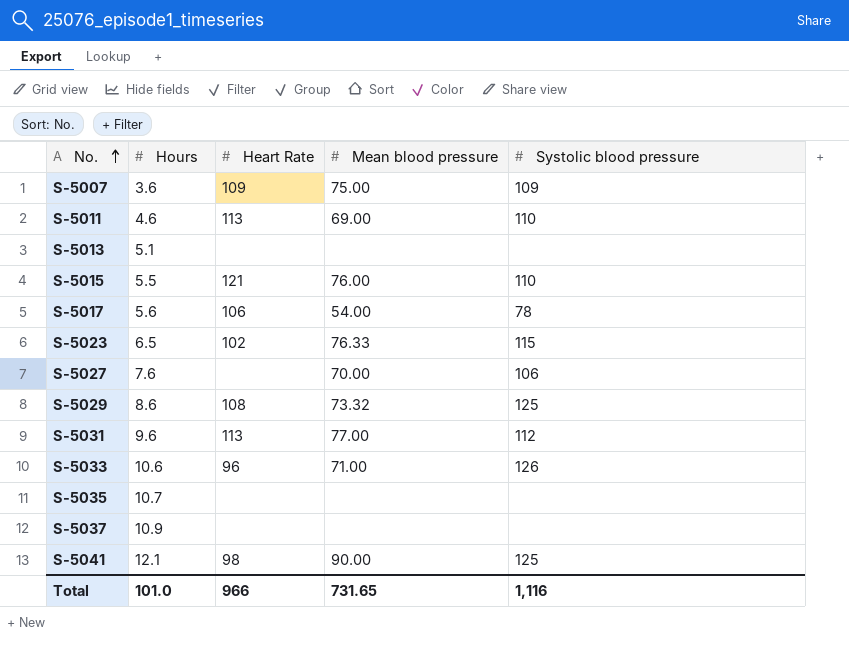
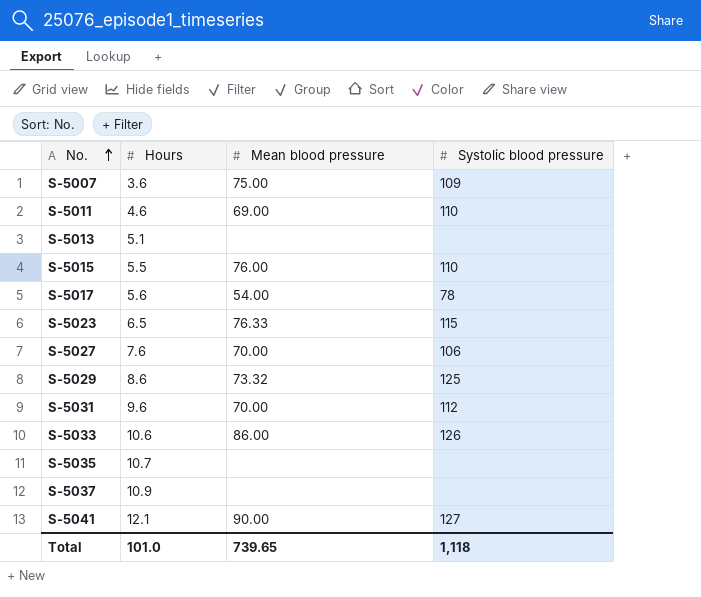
column Heart Rate | position: 3 -> none
S-5031 | Mean blood pressure: 77.00 -> 70.00
S-5033 | Mean blood pressure: 71.00 -> 86.00
S-5041 | Systolic blood pressure: 125 -> 127
Total | Mean blood pressure: 731.65 -> 739.65
Total | Systolic blood pressure: 1,116 -> 1,118

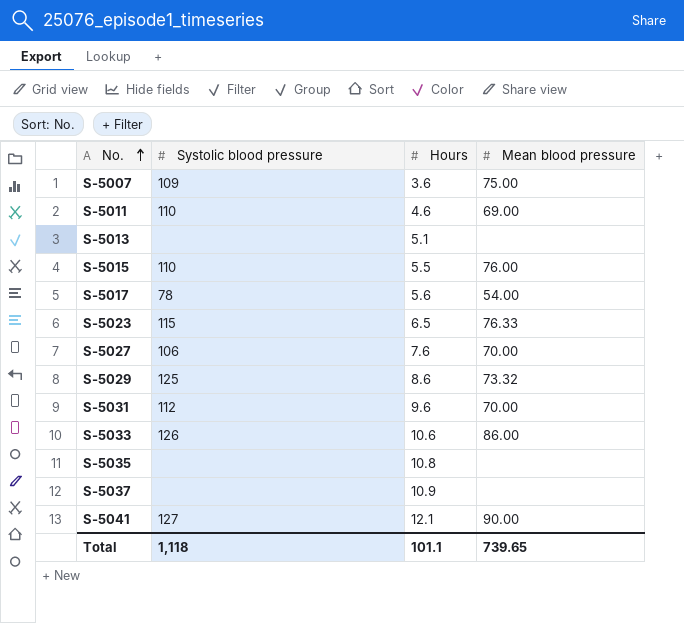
column Systolic blood pressure | position: 4 -> 2
S-5035 | Hours: 10.7 -> 10.8
Total | Hours: 101.0 -> 101.1

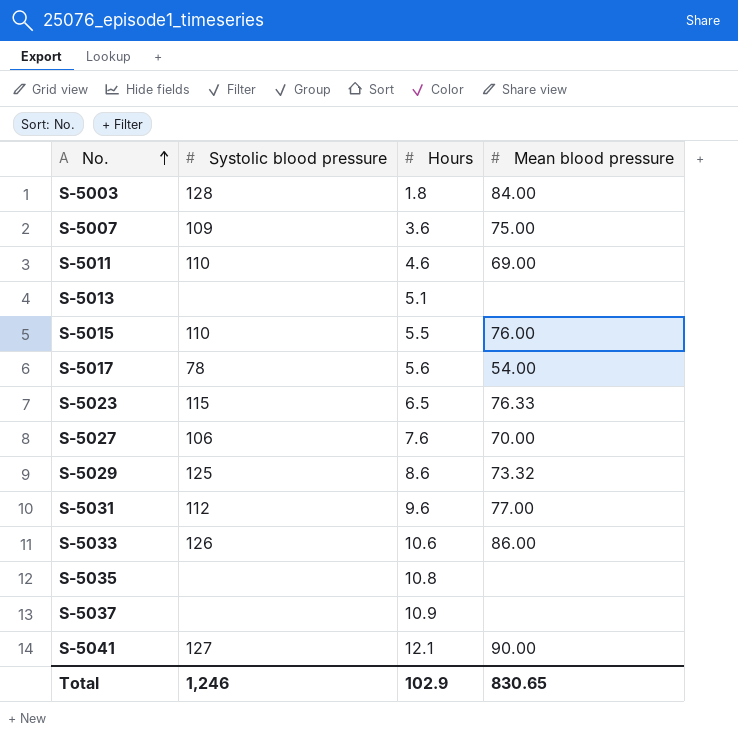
row S-5003: none -> 128 | 1.8 | 84.00
S-5031 | Mean blood pressure: 70.00 -> 77.00
Total | Systolic blood pressure: 1,118 -> 1,246
Total | Hours: 101.1 -> 102.9
Total | Mean blood pressure: 739.65 -> 830.65

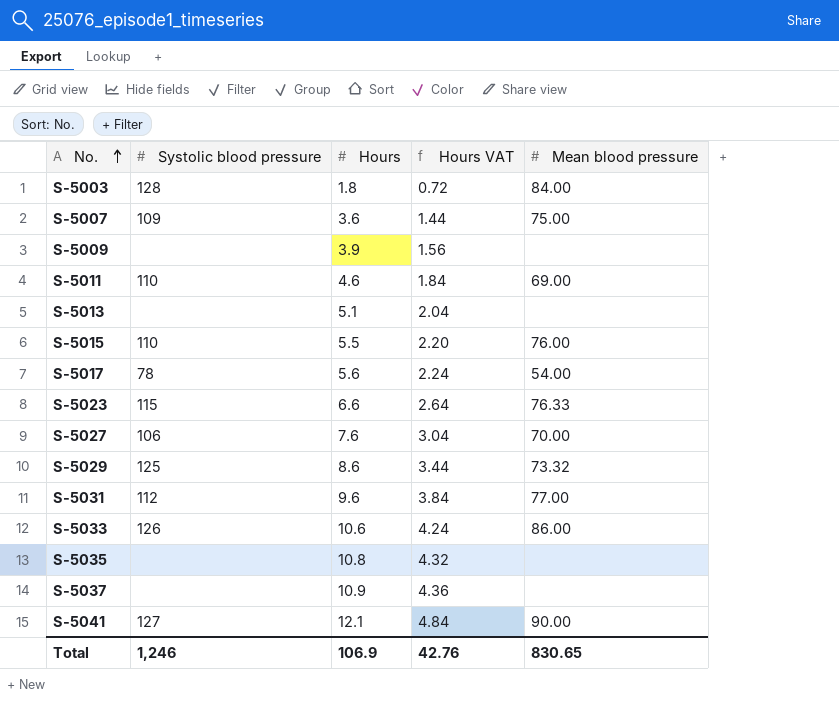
column Hours VAT | formula: none -> [Hours] * 0.4
row S-5009: none -> none | 3.9 | 1.56 | none
S-5023 | Hours: 6.5 -> 6.6
Total | Hours: 102.9 -> 106.9

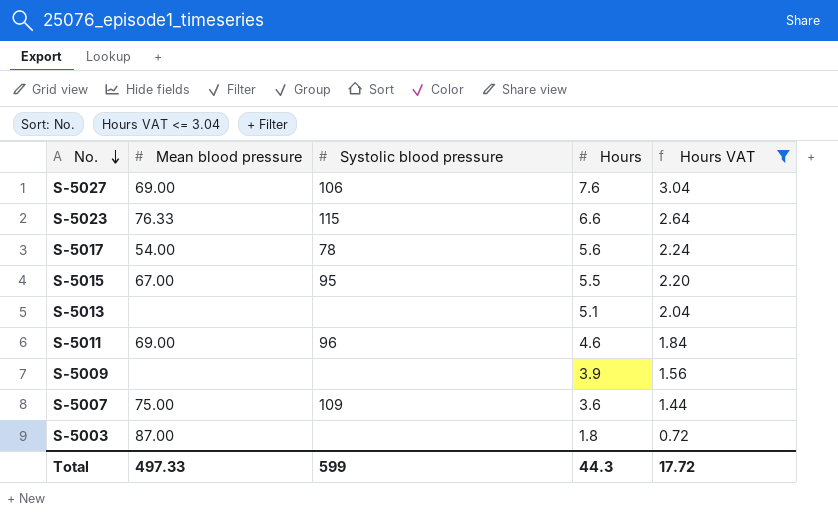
filter: none -> Hours VAT <= 3.04
row order: No. ascending -> No. descending
column Mean blood pressure | position: 5 -> 2
S-5027 | Mean blood pressure: 70.00 -> 69.00
S-5015 | Mean blood pressure: 76.00 -> 67.00
S-5015 | Systolic blood pressure: 110 -> 95
S-5011 | Systolic blood pressure: 110 -> 96
S-5003 | Mean blood pressure: 84.00 -> 87.00
S-5003 | Systolic blood pressure: 128 -> none
Total | Mean blood pressure: 830.65 -> 497.33
Total | Systolic blood pressure: 1,246 -> 599
Total | Hours: 106.9 -> 44.3
Total | Hours VAT: 42.76 -> 17.72

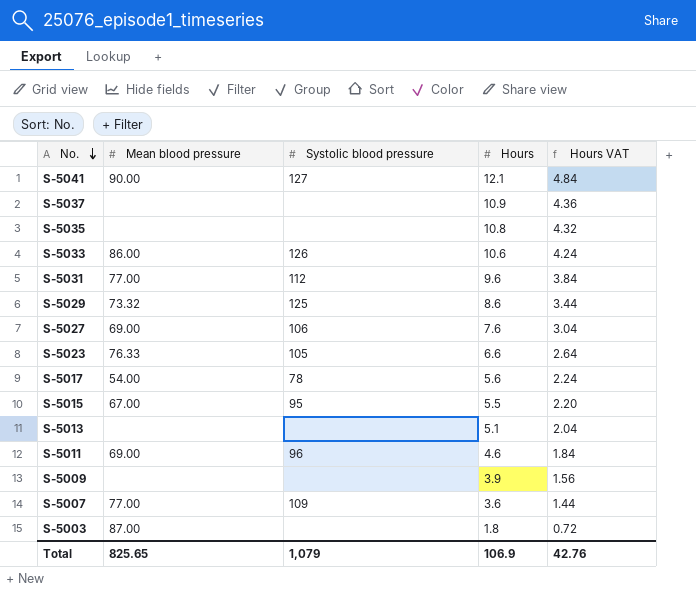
filter: Hours VAT <= 3.04 -> none
S-5023 | Systolic blood pressure: 115 -> 105
S-5007 | Mean blood pressure: 75.00 -> 77.00
Total | Mean blood pressure: 497.33 -> 825.65
Total | Systolic blood pressure: 599 -> 1,079
Total | Hours: 44.3 -> 106.9
Total | Hours VAT: 17.72 -> 42.76

